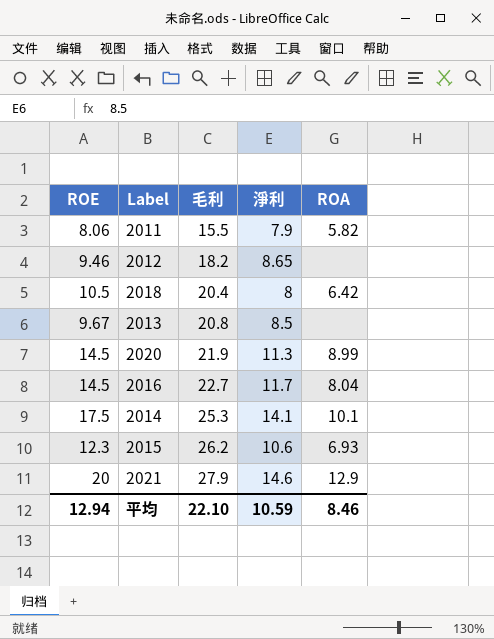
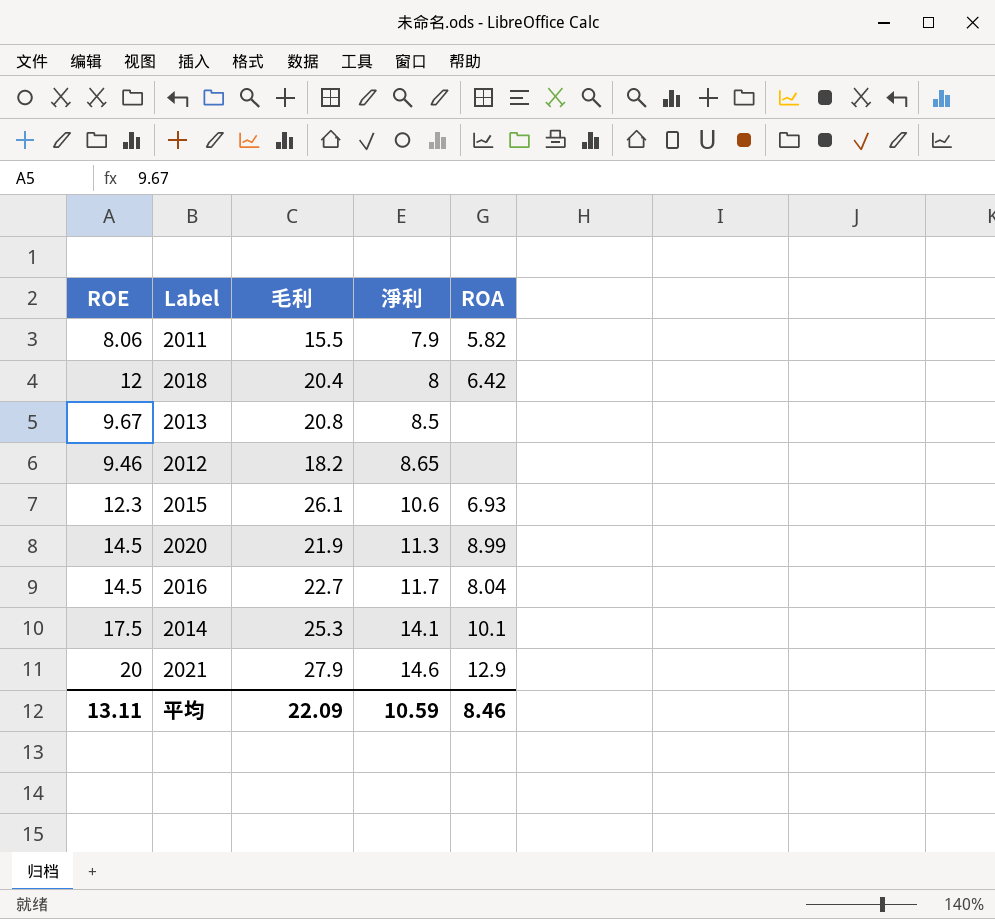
row order: 毛利 ascending -> 淨利 ascending
2018 | ROE: 10.5 -> 12
2015 | 毛利: 26.2 -> 26.1
平均 | ROE: 12.94 -> 13.11
平均 | 毛利: 22.10 -> 22.09

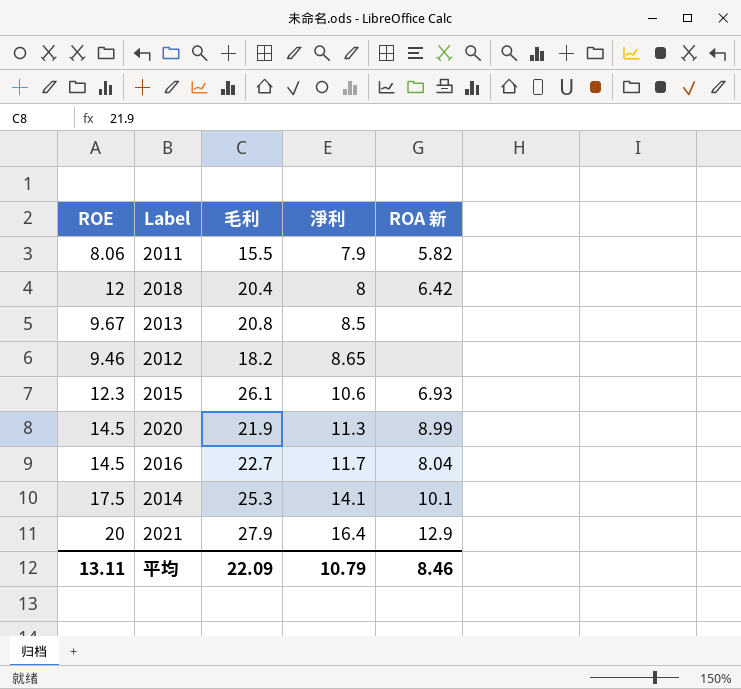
column name: ROA -> ROA 新
2021 | 淨利: 14.6 -> 16.4
平均 | 淨利: 10.59 -> 10.79

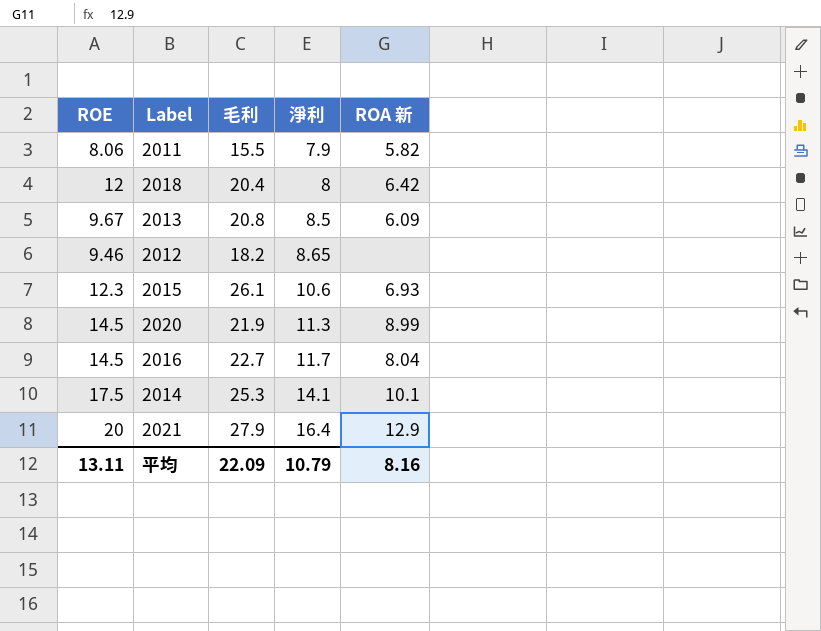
2013 | ROA 新: none -> 6.09
平均 | ROA 新: 8.46 -> 8.16

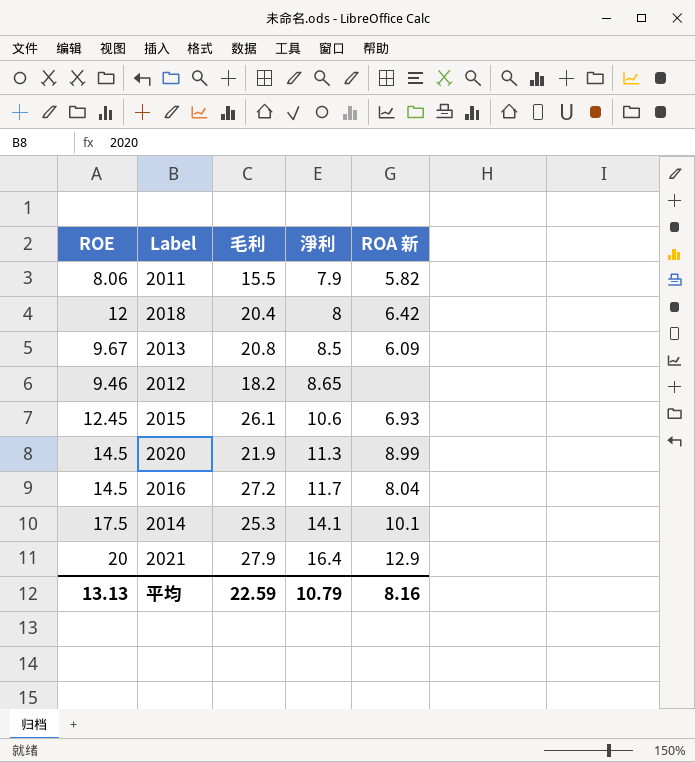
2015 | ROE: 12.3 -> 12.45
2016 | 毛利: 22.7 -> 27.2
平均 | ROE: 13.11 -> 13.13
平均 | 毛利: 22.09 -> 22.59

